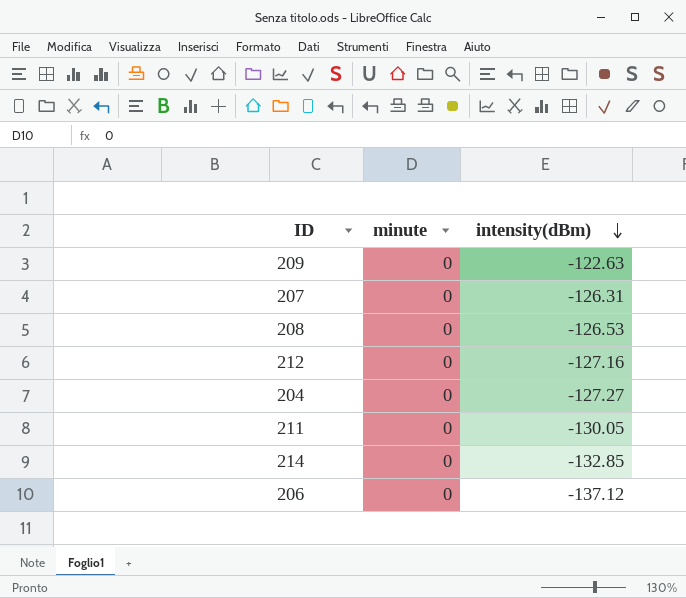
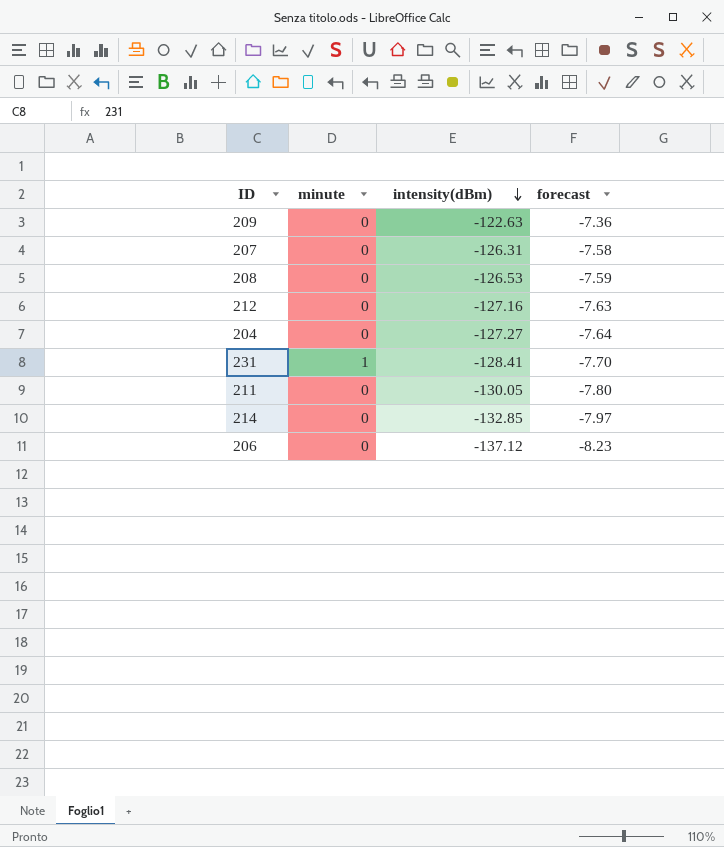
column forecast | formula: none -> [intensity(dBm)] * 0.06
row 231: none -> 1 | -128.41 | -7.70

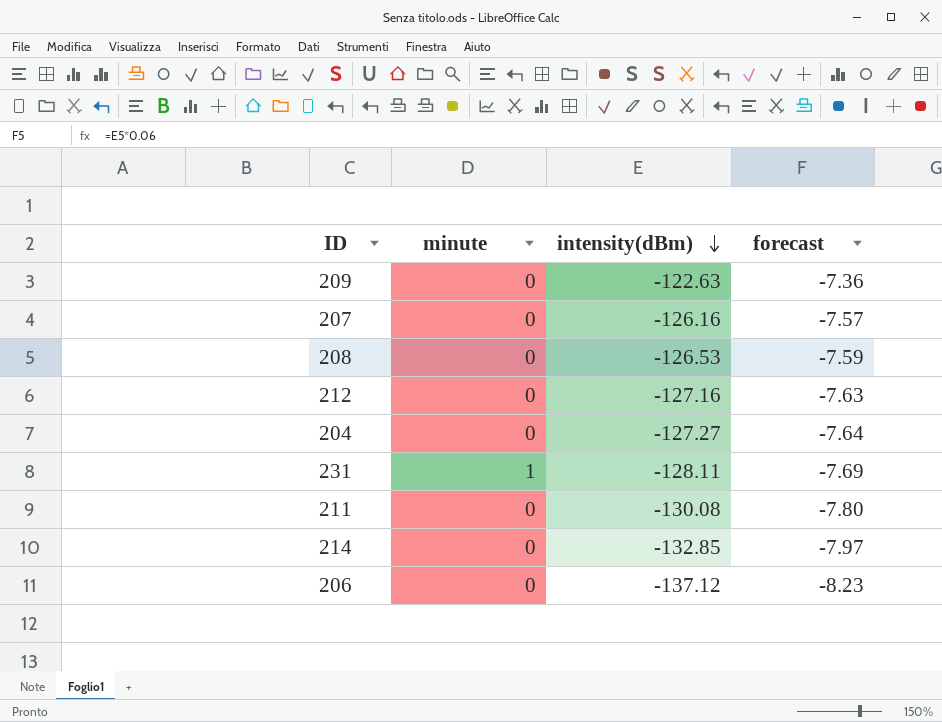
207 | intensity(dBm): -126.31 -> -126.16
207 | forecast: -7.58 -> -7.57
231 | intensity(dBm): -128.41 -> -128.11
231 | forecast: -7.70 -> -7.69
211 | intensity(dBm): -130.05 -> -130.08

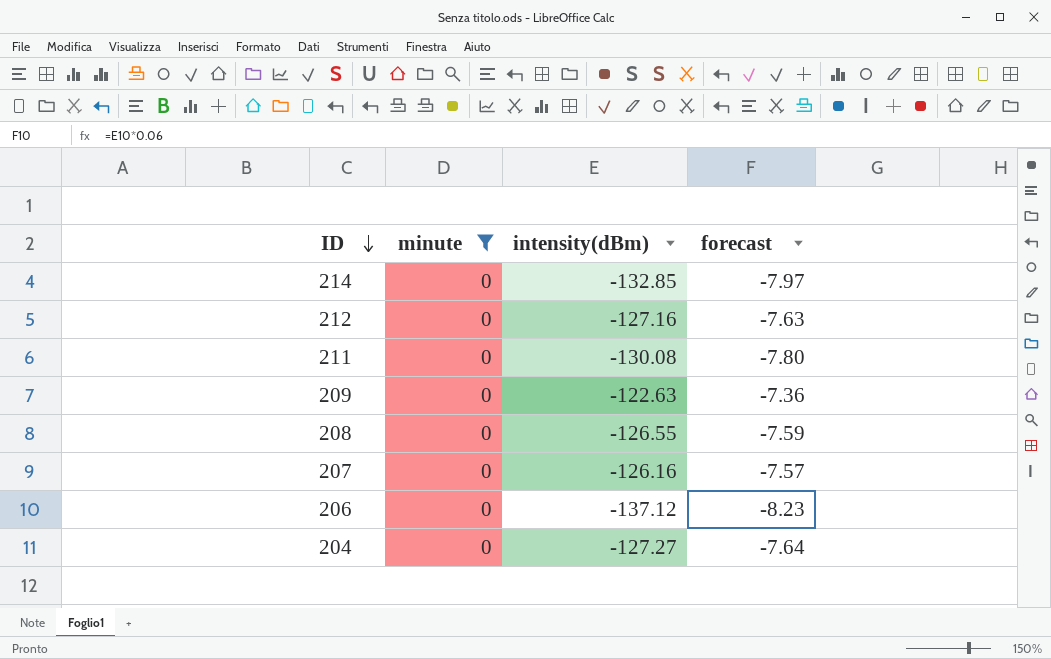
filter: none -> minute = 0
row order: intensity(dBm) descending -> ID descending
208 | intensity(dBm): -126.53 -> -126.55

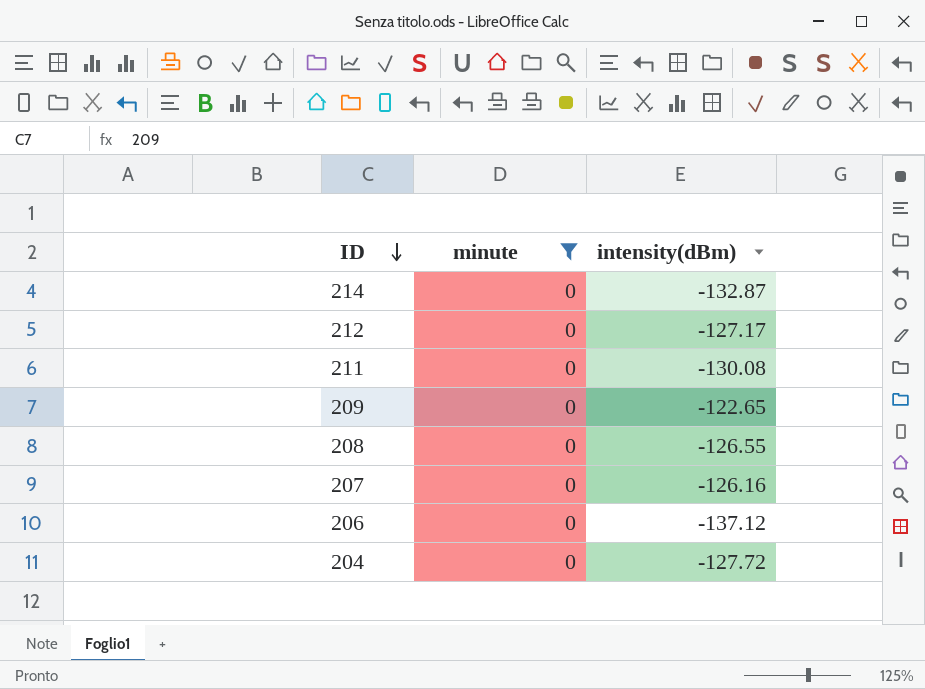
column forecast | formula: [intensity(dBm)] * 0.06 -> none
214 | intensity(dBm): -132.85 -> -132.87
212 | intensity(dBm): -127.16 -> -127.17
209 | intensity(dBm): -122.63 -> -122.65
204 | intensity(dBm): -127.27 -> -127.72

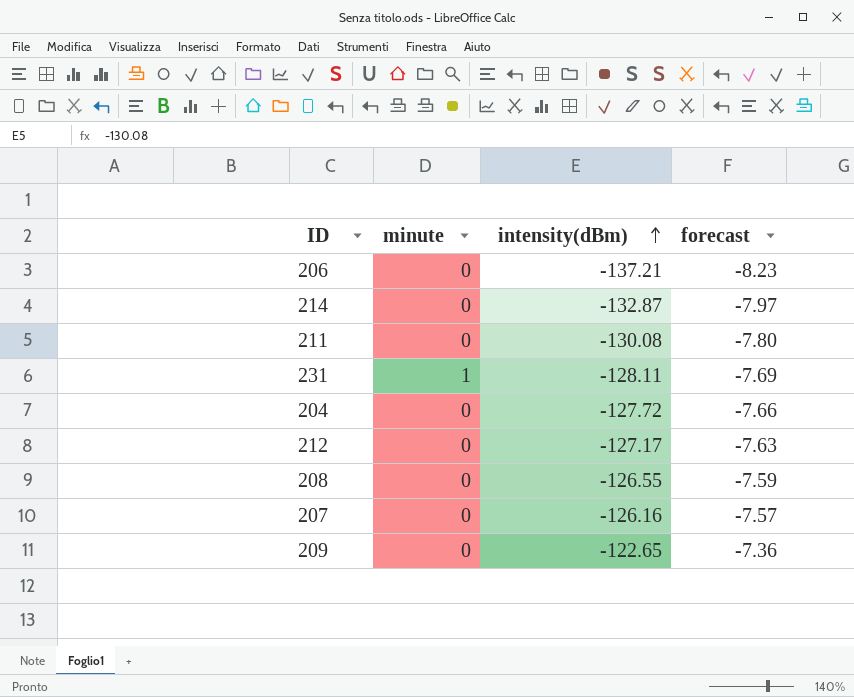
filter: minute = 0 -> none
row order: ID descending -> intensity(dBm) ascending
column forecast | formula: none -> [intensity(dBm)] * 0.06
206 | intensity(dBm): -137.12 -> -137.21

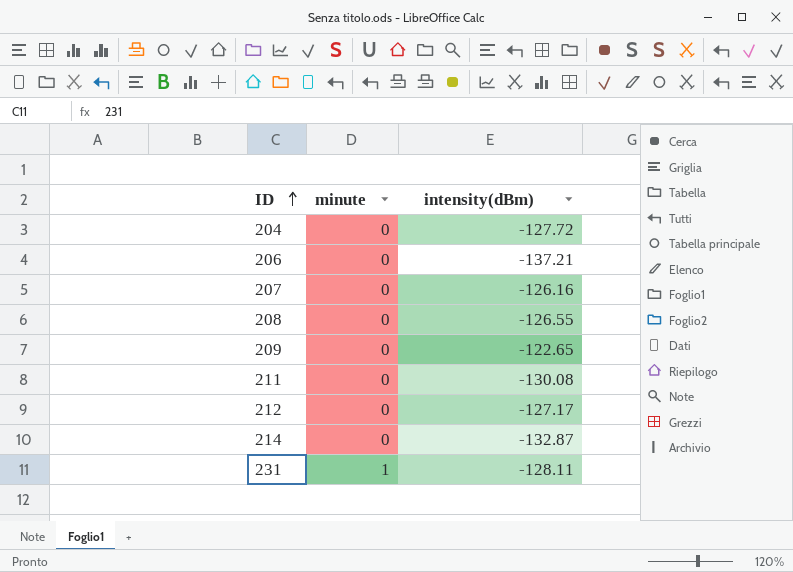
row order: intensity(dBm) ascending -> ID ascending
column forecast | formula: [intensity(dBm)] * 0.06 -> none

